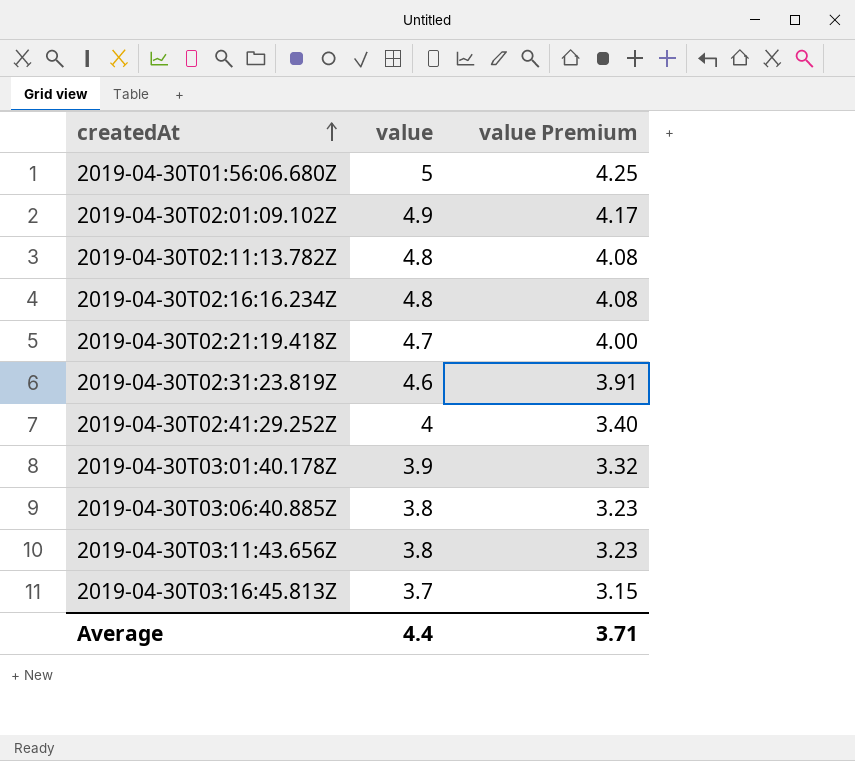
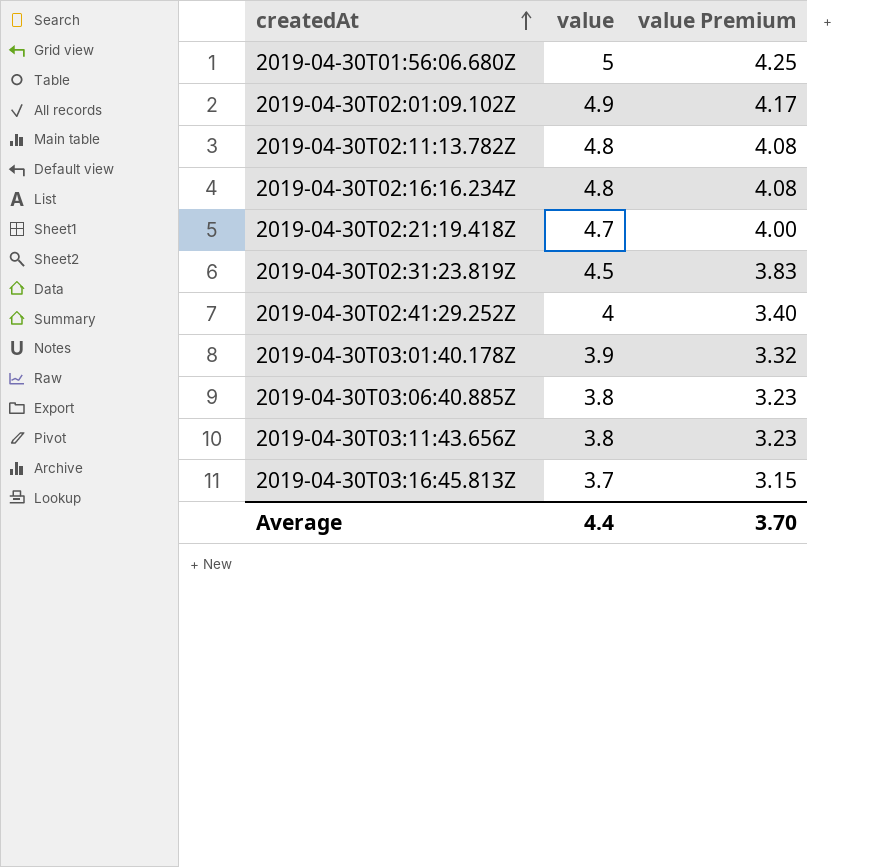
2019-04-30T02:31:23.819Z | value: 4.6 -> 4.5
2019-04-30T02:31:23.819Z | value Premium: 3.91 -> 3.83
Average | value Premium: 3.71 -> 3.70

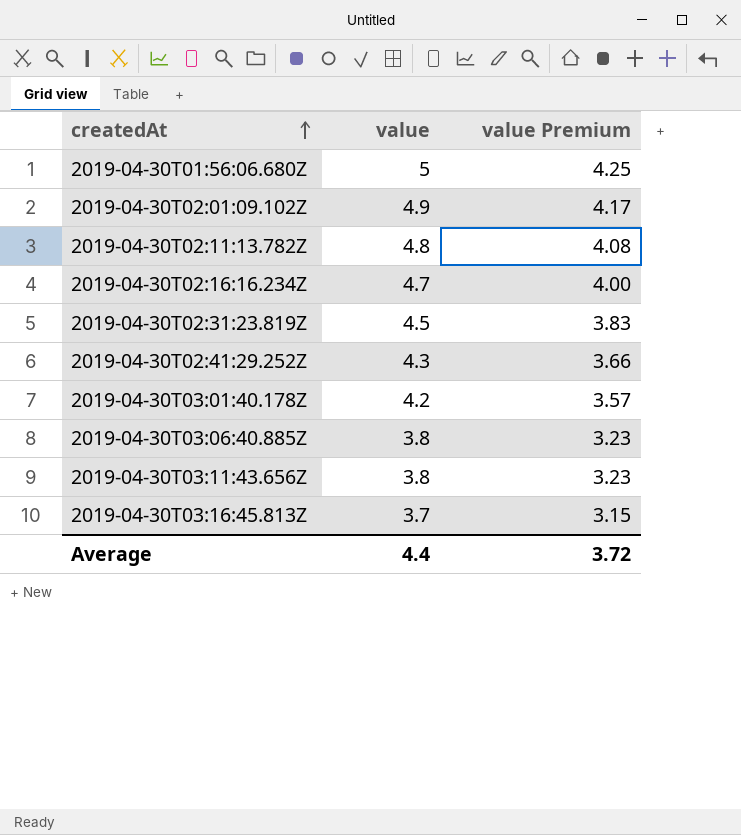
row 2019-04-30T02:21:19.418Z: 4.7 | 4.00 -> none
2019-04-30T02:16:16.234Z | value: 4.8 -> 4.7
2019-04-30T02:16:16.234Z | value Premium: 4.08 -> 4.00
2019-04-30T02:41:29.252Z | value: 4 -> 4.3
2019-04-30T02:41:29.252Z | value Premium: 3.40 -> 3.66
2019-04-30T03:01:40.178Z | value: 3.9 -> 4.2
2019-04-30T03:01:40.178Z | value Premium: 3.32 -> 3.57
Average | value Premium: 3.70 -> 3.72

